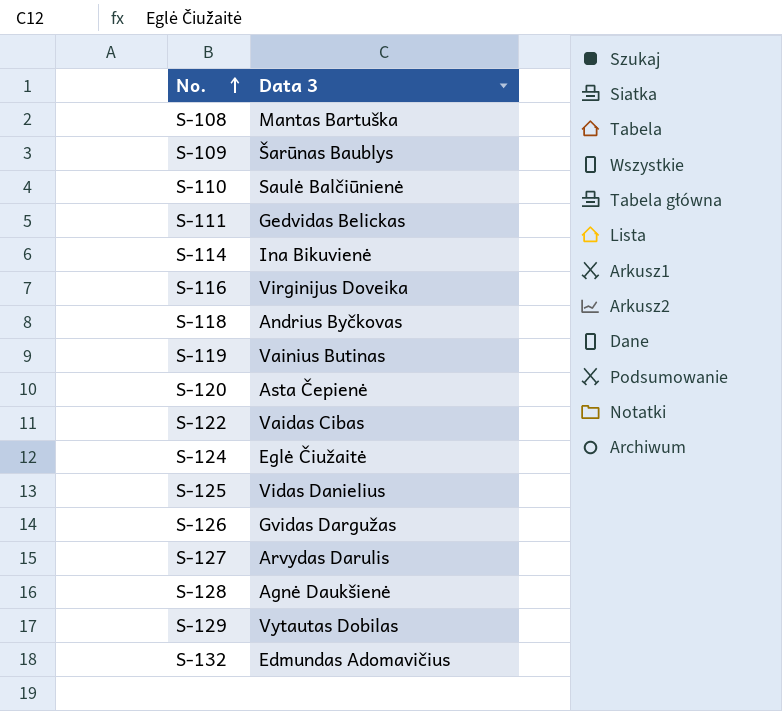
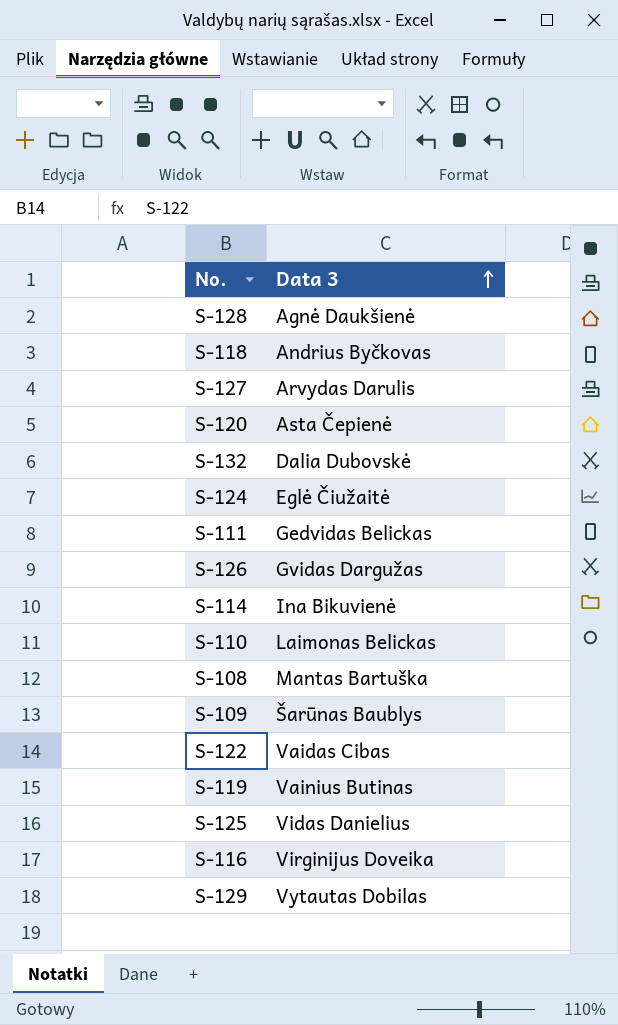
row order: No. ascending -> Data 3 ascending
S-132 | Data 3: Edmundas Adomavičius -> Dalia Dubovskė
S-110 | Data 3: Saulė Balčiūnienė -> Laimonas Belickas

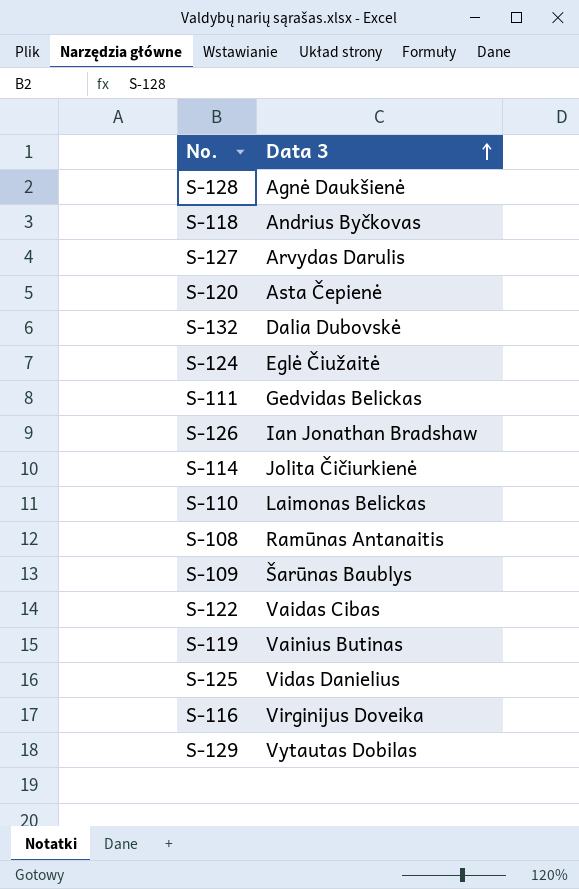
S-126 | Data 3: Gvidas Dargužas -> Ian Jonathan Bradshaw
S-114 | Data 3: Ina Bikuvienė -> Jolita Čičiurkienė
S-108 | Data 3: Mantas Bartuška -> Ramūnas Antanaitis

